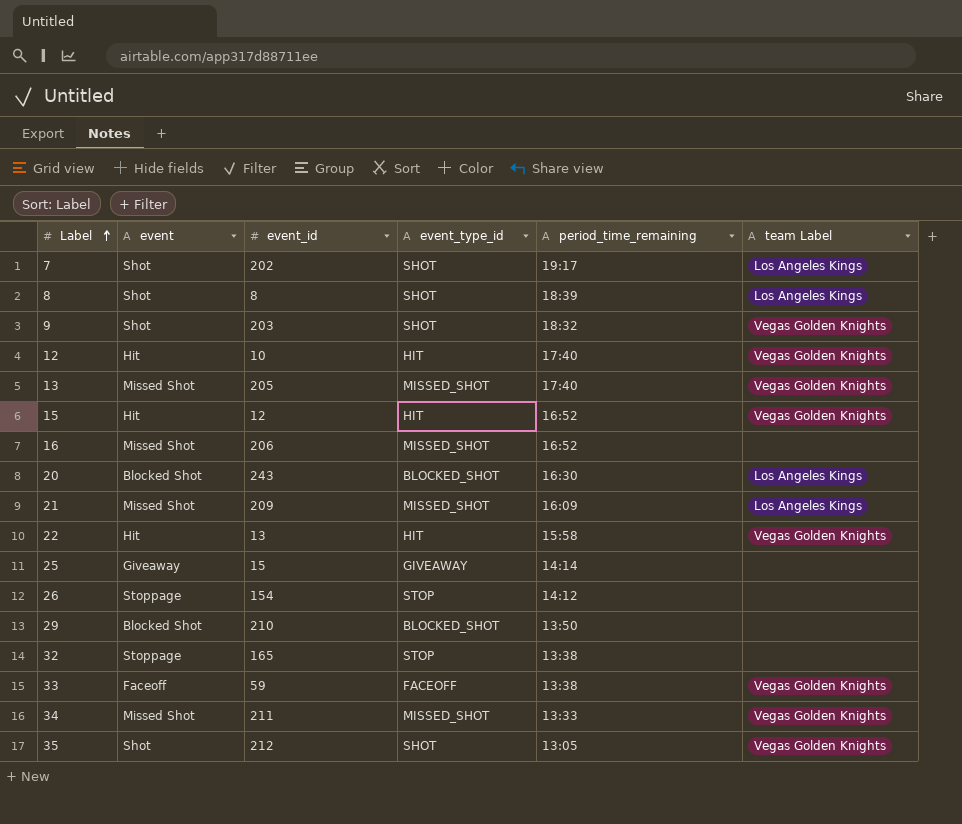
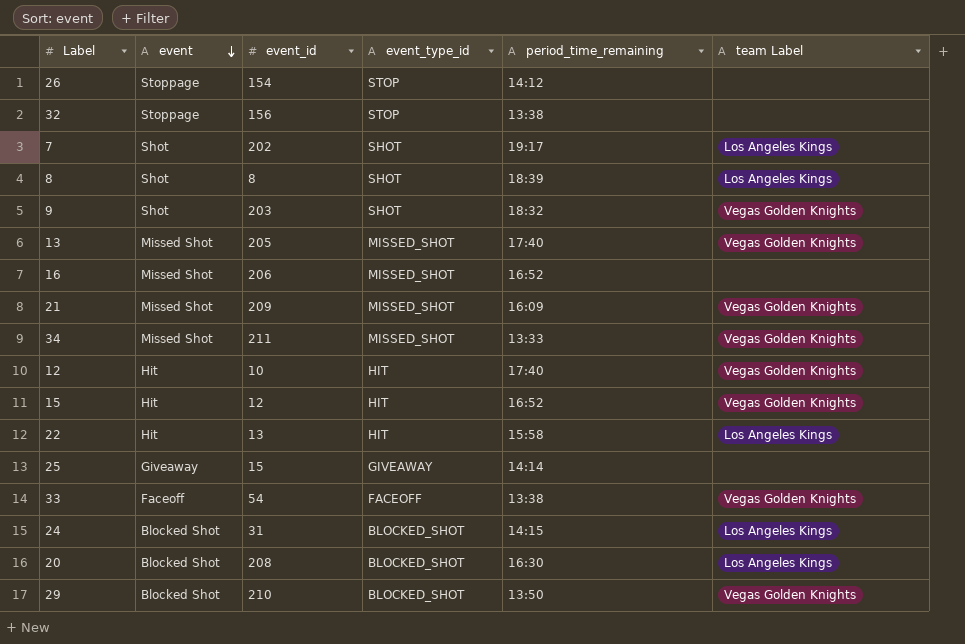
row order: Label ascending -> event descending
row 35: Shot | 212 | SHOT | 13:05 | Vegas Golden Knights -> none
32 | event_id: 165 -> 156
21 | team Label: Los Angeles Kings -> Vegas Golden Knights
22 | team Label: Vegas Golden Knights -> Los Angeles Kings
33 | event_id: 59 -> 54
row 24: none -> Blocked Shot | 31 | BLOCKED_SHOT | 14:15 | Los Angeles Kings
20 | event_id: 243 -> 208
29 | team Label: none -> Vegas Golden Knights

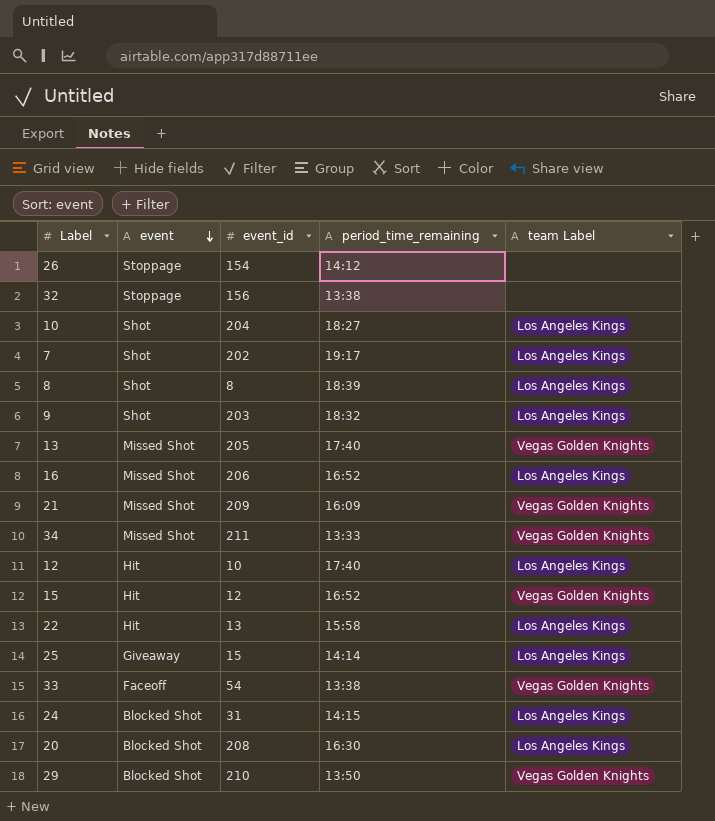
column event_type_id | position: 4 -> none
row 10: none -> Shot | 204 | 18:27 | Los Angeles Kings
9 | team Label: Vegas Golden Knights -> Los Angeles Kings
16 | team Label: none -> Los Angeles Kings
12 | team Label: Vegas Golden Knights -> Los Angeles Kings
25 | team Label: none -> Los Angeles Kings

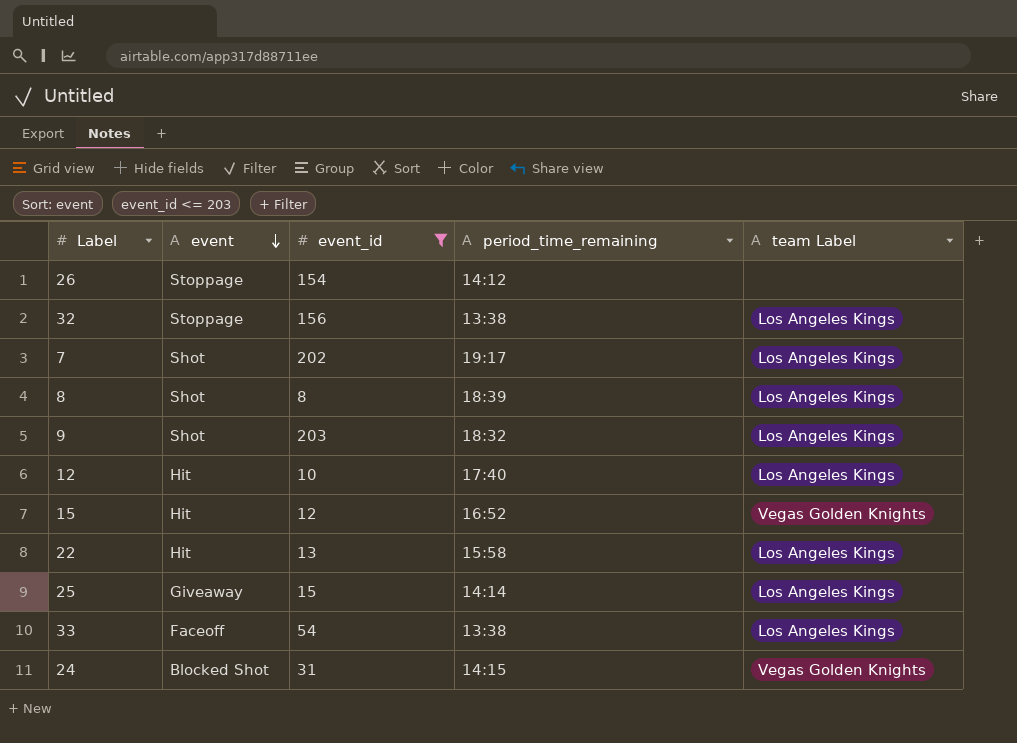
filter: none -> event_id <= 203
32 | team Label: none -> Los Angeles Kings
33 | team Label: Vegas Golden Knights -> Los Angeles Kings
24 | team Label: Los Angeles Kings -> Vegas Golden Knights

